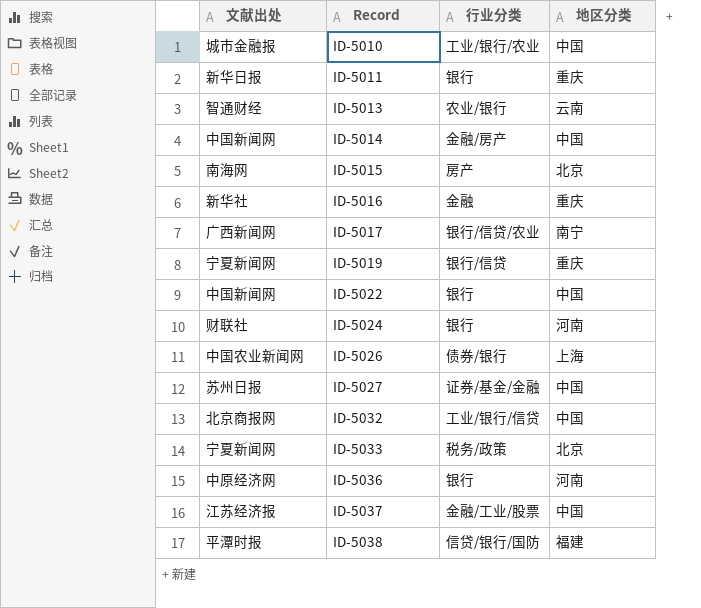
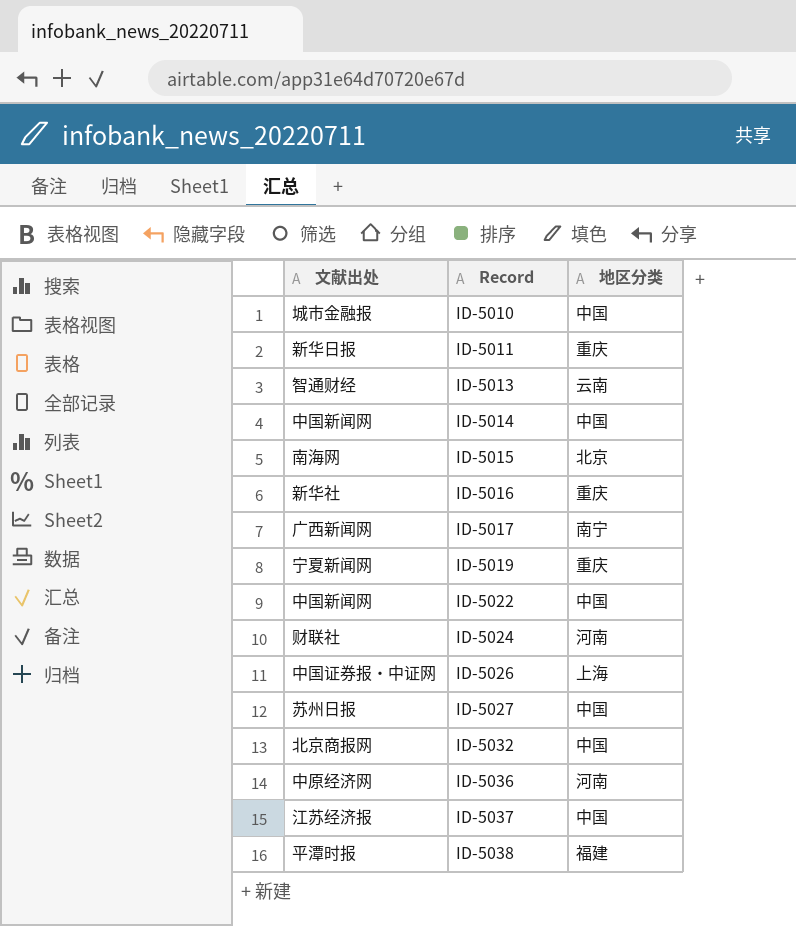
column 行业分类 | position: 3 -> none
row ID-5033: 宁夏新闻网 | 税务/政策 | 北京 -> none
ID-5026 | 文献出处: 中国农业新闻网 -> 中国证券报・中证网

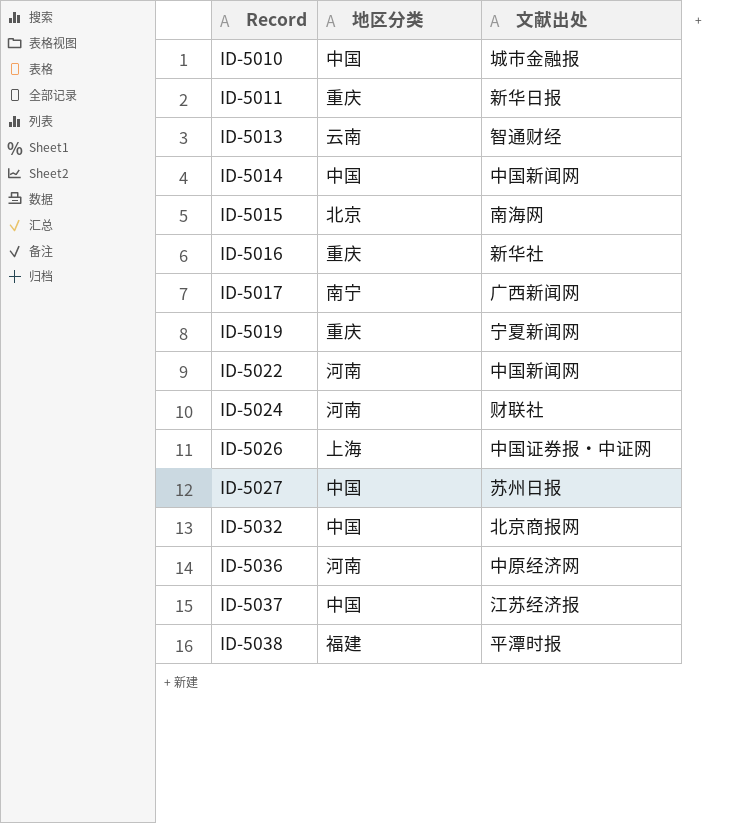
column 文献出处 | position: 1 -> 3
ID-5022 | 地区分类: 中国 -> 河南

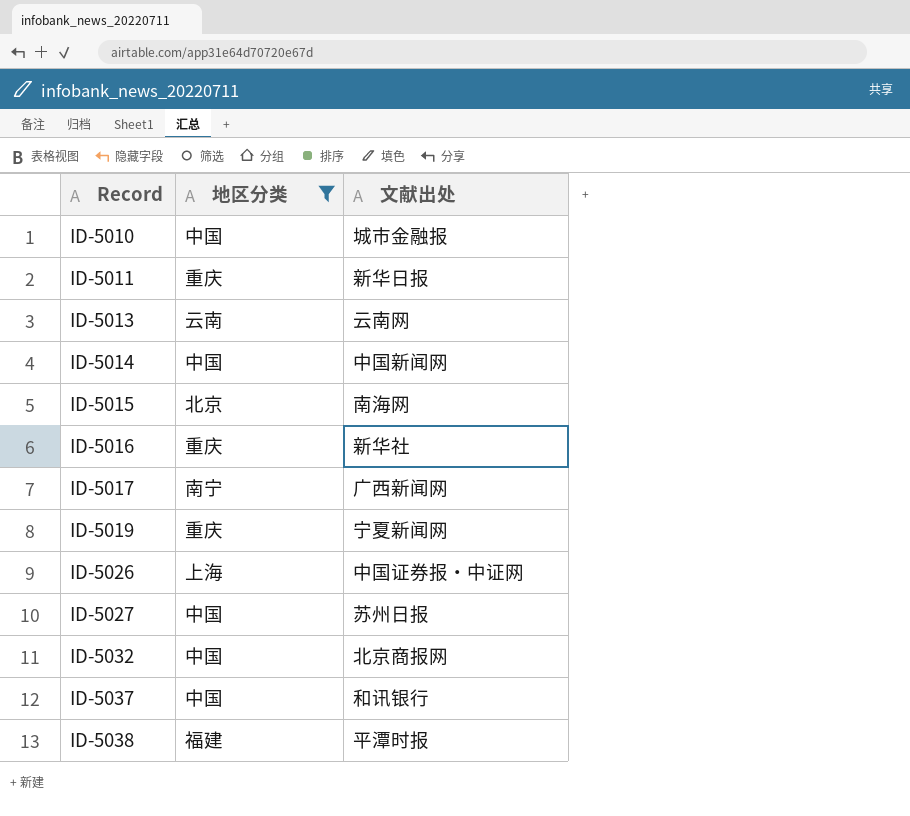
filter: none -> 地区分类 != 河南
ID-5013 | 文献出处: 智通财经 -> 云南网
ID-5037 | 文献出处: 江苏经济报 -> 和讯银行

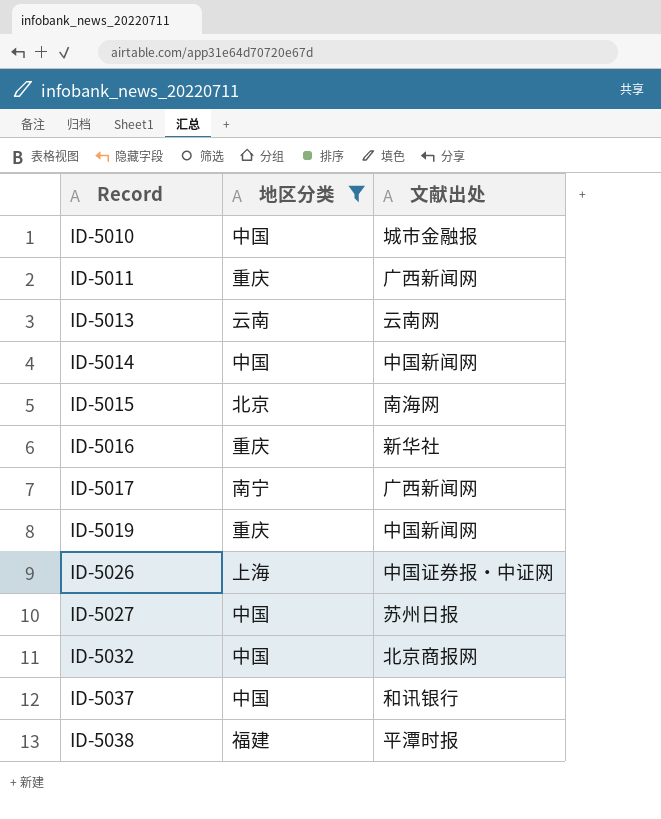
ID-5011 | 文献出处: 新华日报 -> 广西新闻网
ID-5019 | 文献出处: 宁夏新闻网 -> 中国新闻网

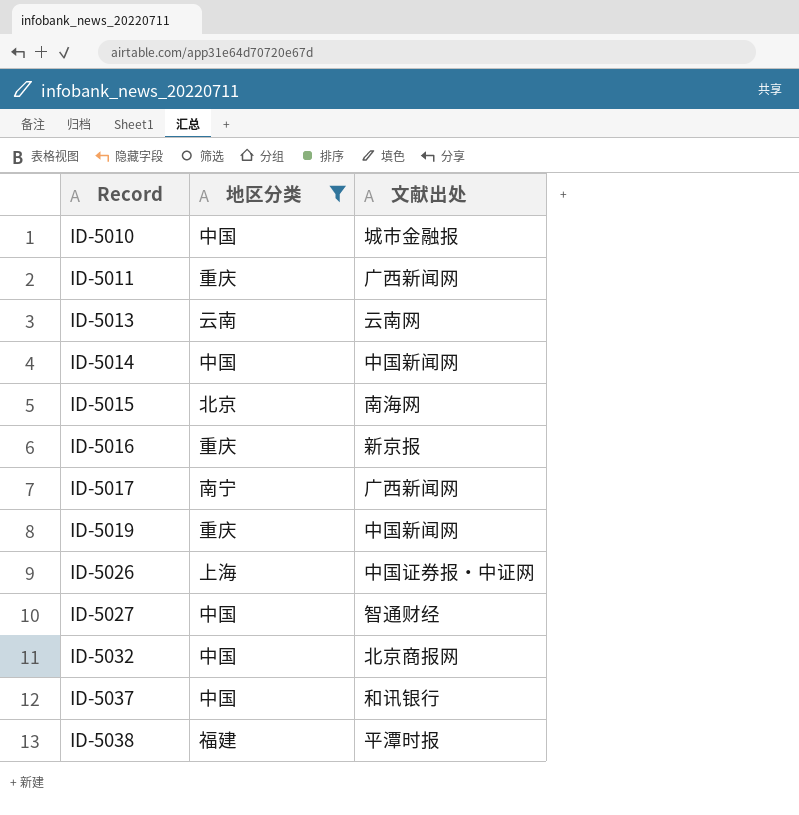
ID-5016 | 文献出处: 新华社 -> 新京报
ID-5027 | 文献出处: 苏州日报 -> 智通财经

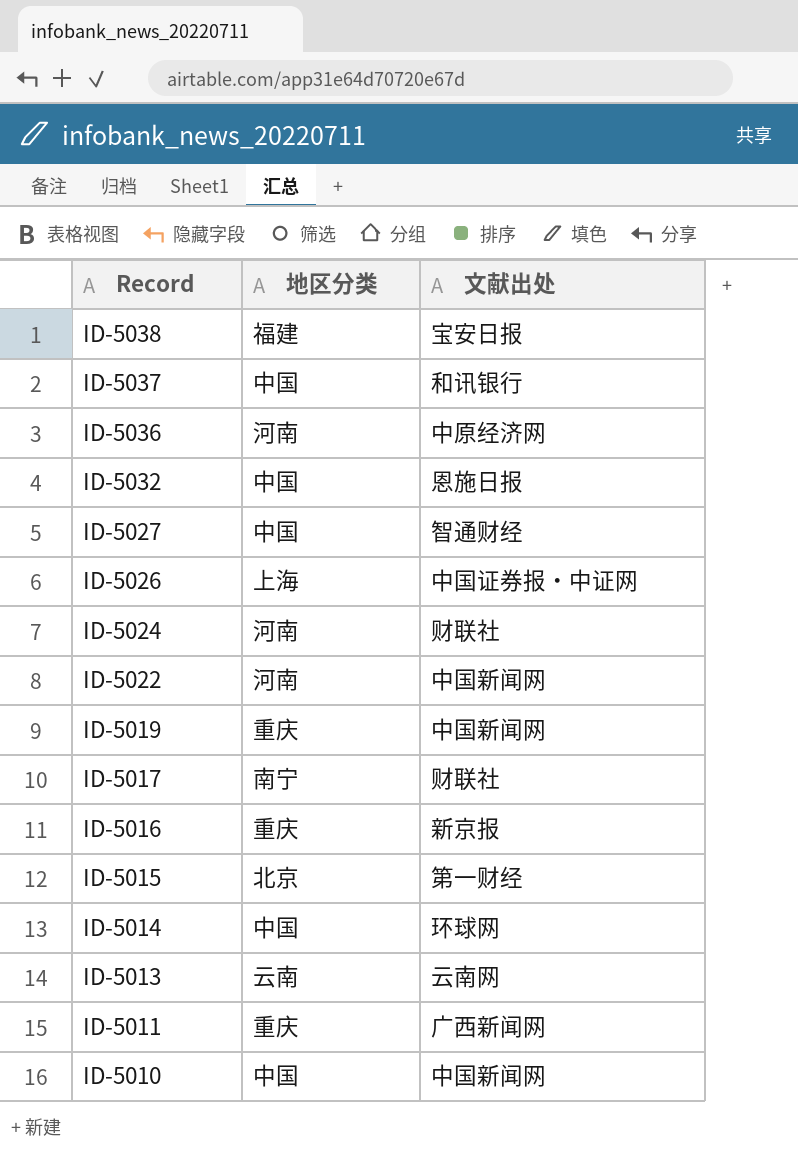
filter: 地区分类 != 河南 -> none
row order: Record ascending -> Record descending
ID-5038 | 文献出处: 平潭时报 -> 宝安日报
ID-5032 | 文献出处: 北京商报网 -> 恩施日报
ID-5017 | 文献出处: 广西新闻网 -> 财联社
ID-5015 | 文献出处: 南海网 -> 第一财经
ID-5014 | 文献出处: 中国新闻网 -> 环球网
ID-5010 | 文献出处: 城市金融报 -> 中国新闻网

